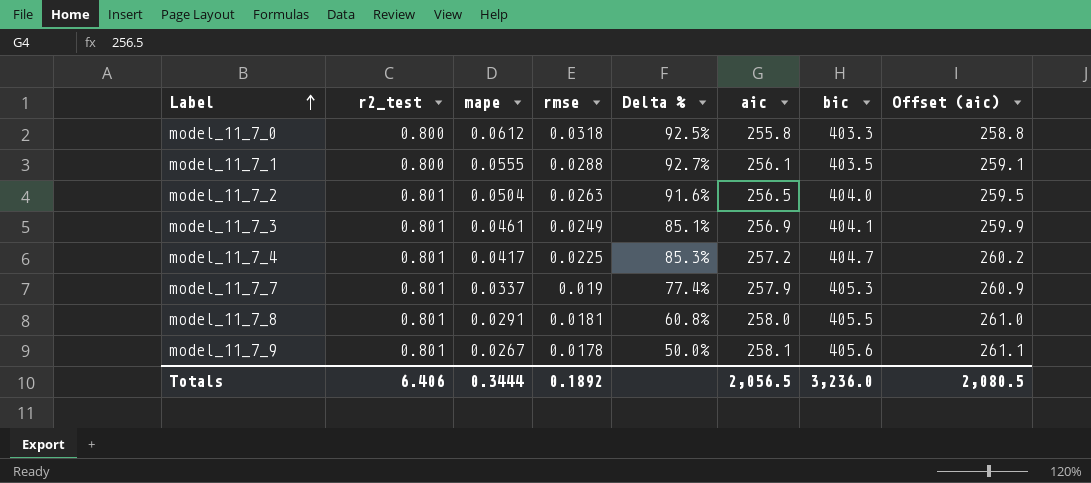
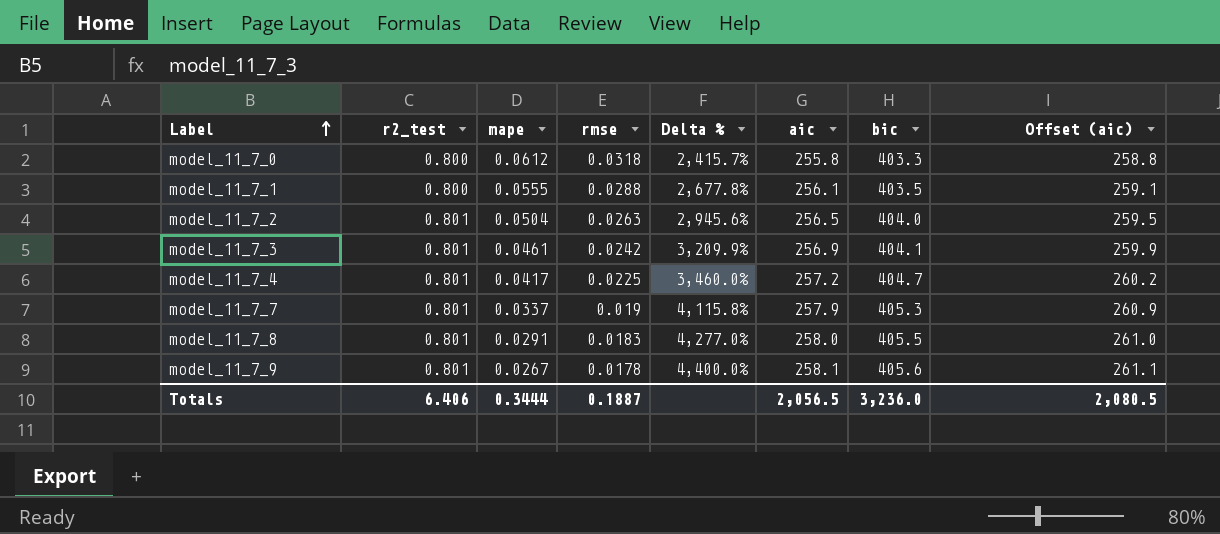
column Delta % | formula: ([mape] - [rmse]) / [rmse] -> ([r2_test] - [rmse]) / [rmse]
model_11_7_3 | rmse: 0.0249 -> 0.0242
model_11_7_8 | rmse: 0.0181 -> 0.0183
Totals | rmse: 0.1892 -> 0.1887

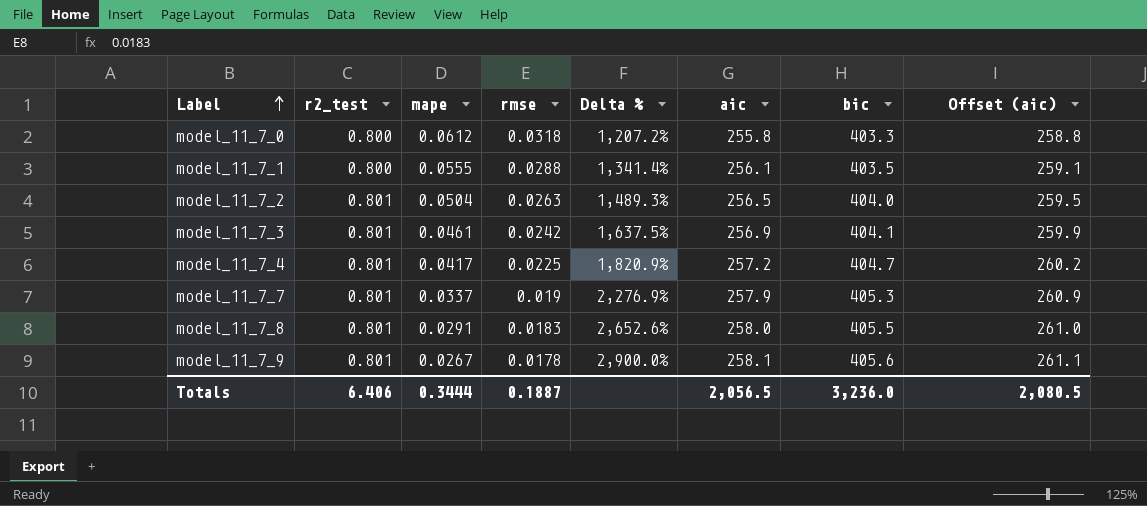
column Delta % | formula: ([r2_test] - [rmse]) / [rmse] -> ([r2_test] - [mape]) / [mape]

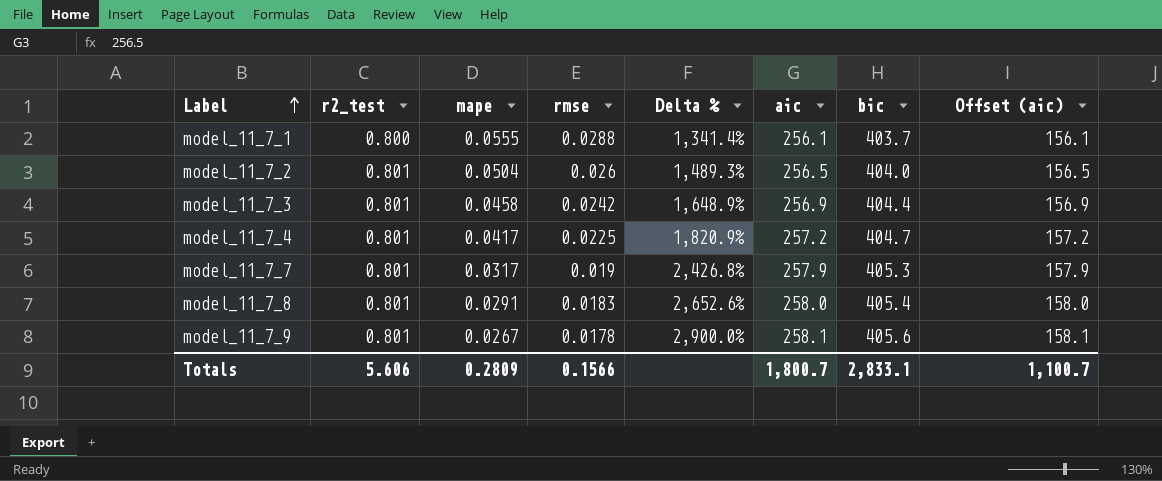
column Offset (aic) | formula: [aic] + 3 -> [aic] - 100
row model_11_7_0: 0.800 | 0.0612 | 0.0318 | 1,207.2% | 255.8 | 403.3 | 258.8 -> none
model_11_7_1 | bic: 403.5 -> 403.7
model_11_7_2 | rmse: 0.0263 -> 0.026
model_11_7_3 | mape: 0.0461 -> 0.0458
model_11_7_3 | Delta %: 1,637.5% -> 1,648.9%
model_11_7_3 | bic: 404.1 -> 404.4
model_11_7_7 | mape: 0.0337 -> 0.0317
model_11_7_7 | Delta %: 2,276.9% -> 2,426.8%
model_11_7_8 | bic: 405.5 -> 405.4
Totals | r2_test: 6.406 -> 5.606
Totals | mape: 0.3444 -> 0.2809
Totals | rmse: 0.1887 -> 0.1566
Totals | aic: 2,056.5 -> 1,800.7
Totals | bic: 3,236.0 -> 2,833.1
Totals | Offset (aic): 2,080.5 -> 1,100.7

